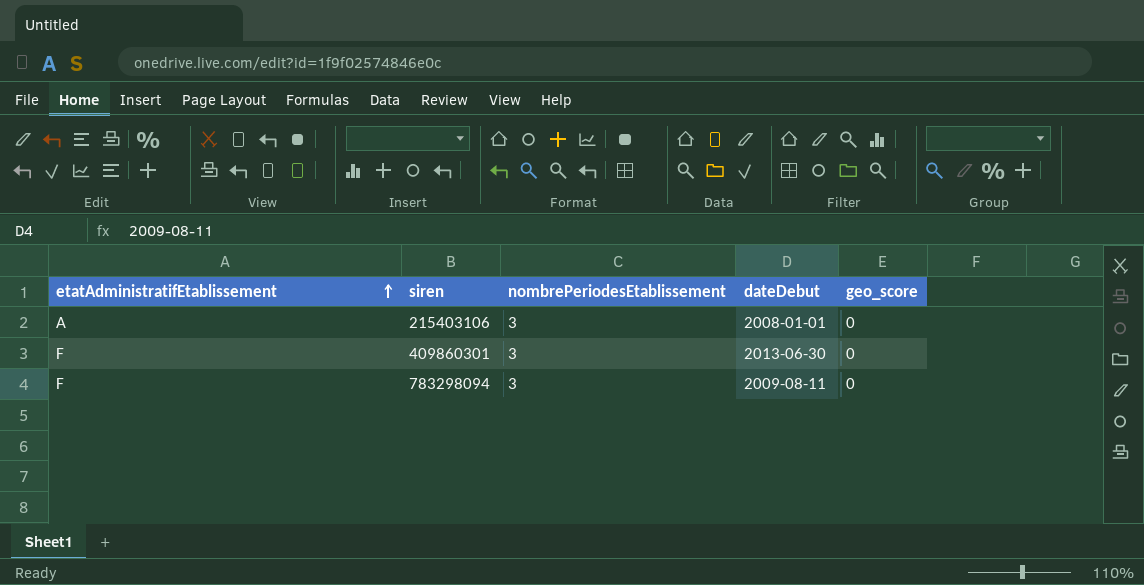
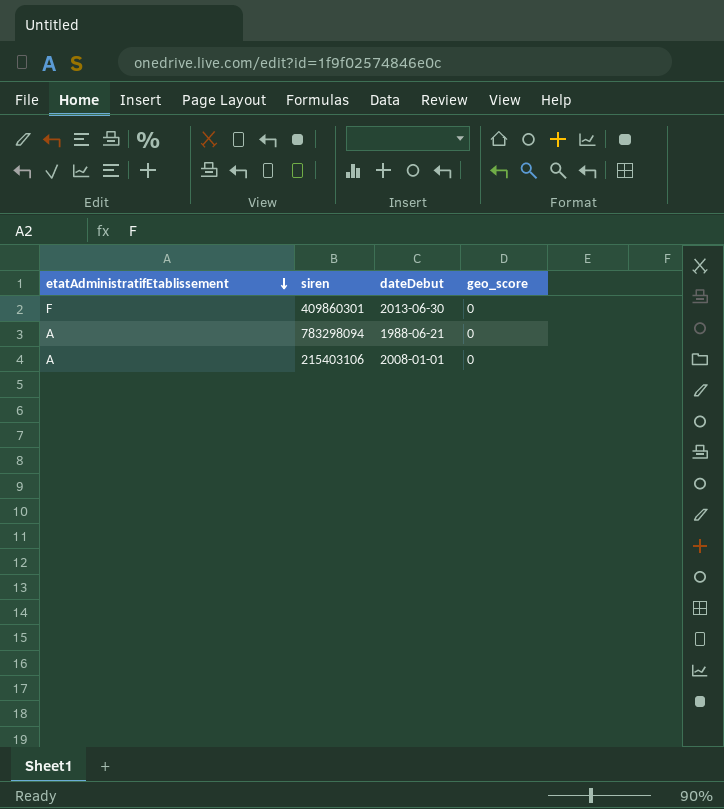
row order: etatAdministratifEtablissement ascending -> etatAdministratifEtablissement descending
column nombrePeriodesEtablissement | position: 3 -> none
783298094 | etatAdministratifEtablissement: F -> A
783298094 | dateDebut: 2009-08-11 -> 1988-06-21

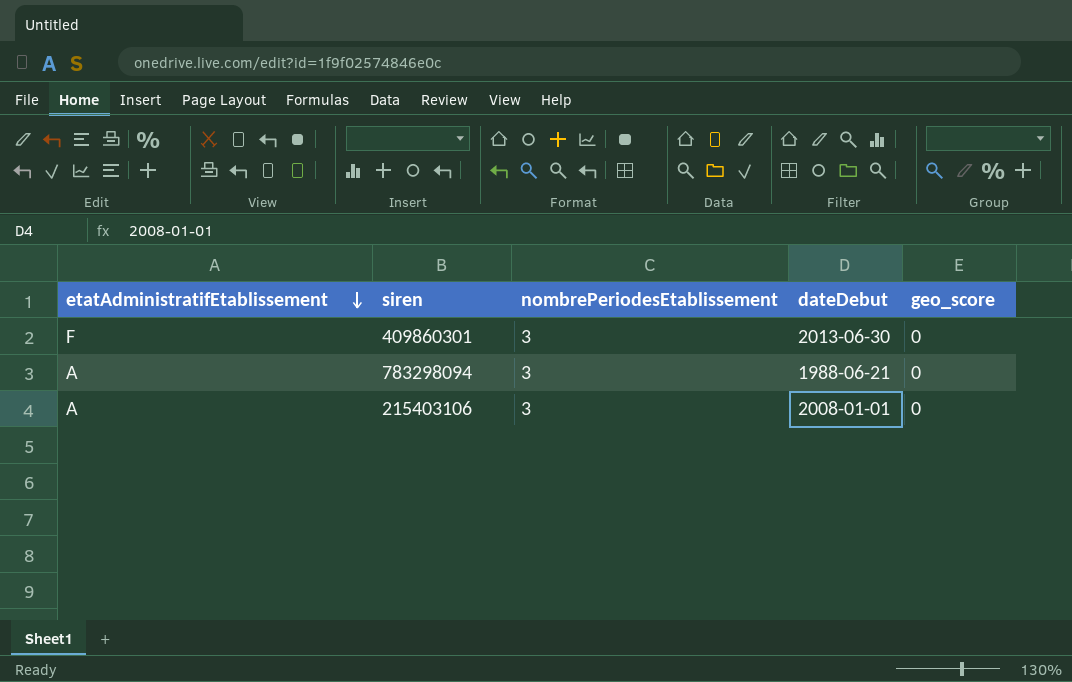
column nombrePeriodesEtablissement | position: none -> 3

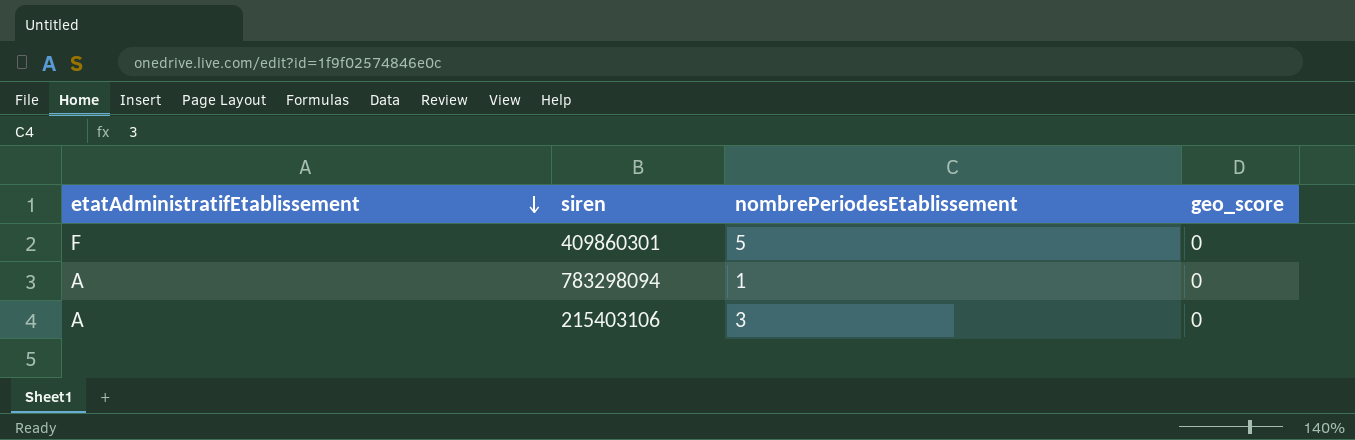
column dateDebut | position: 4 -> none
409860301 | nombrePeriodesEtablissement: 3 -> 5
783298094 | nombrePeriodesEtablissement: 3 -> 1

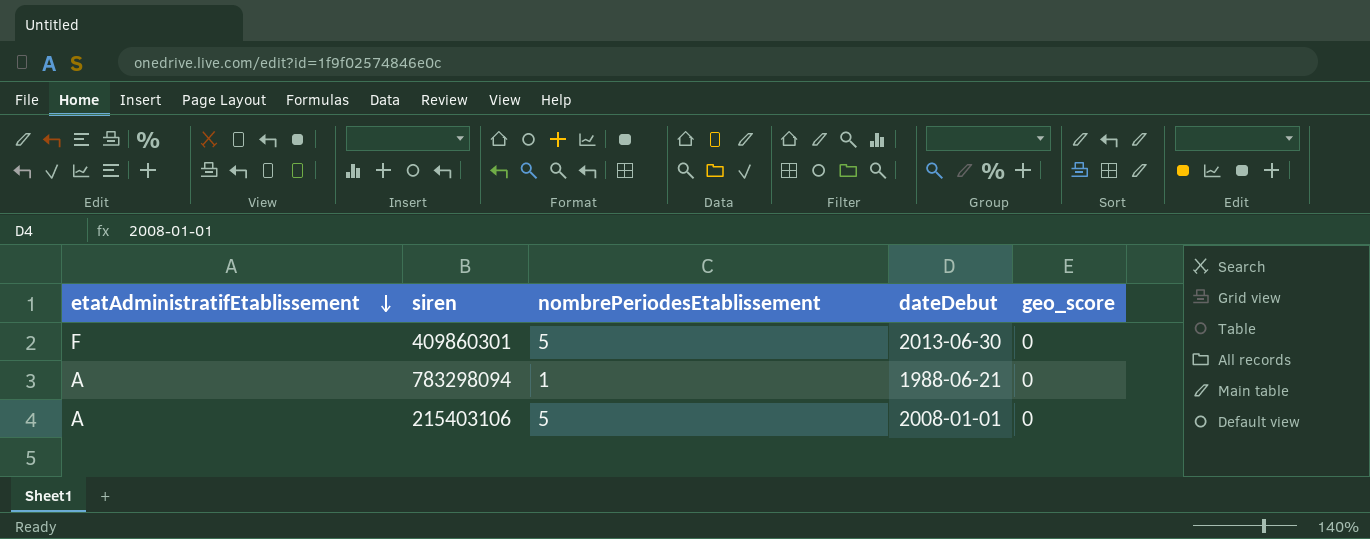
column dateDebut | position: none -> 4
215403106 | nombrePeriodesEtablissement: 3 -> 5

